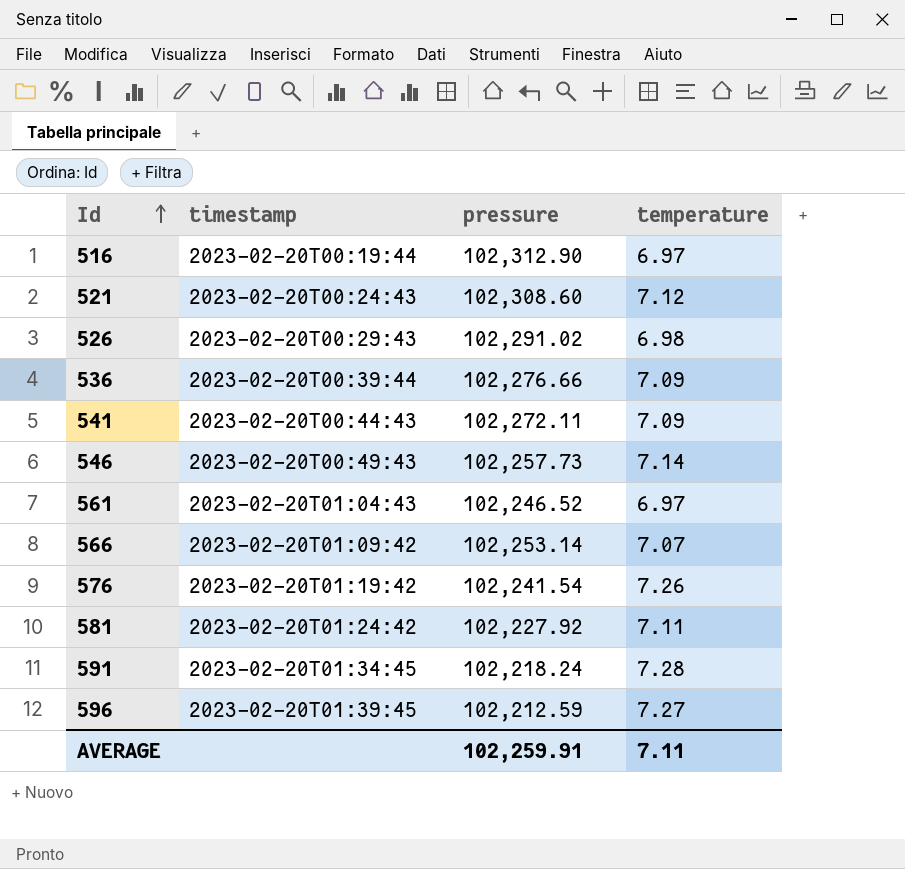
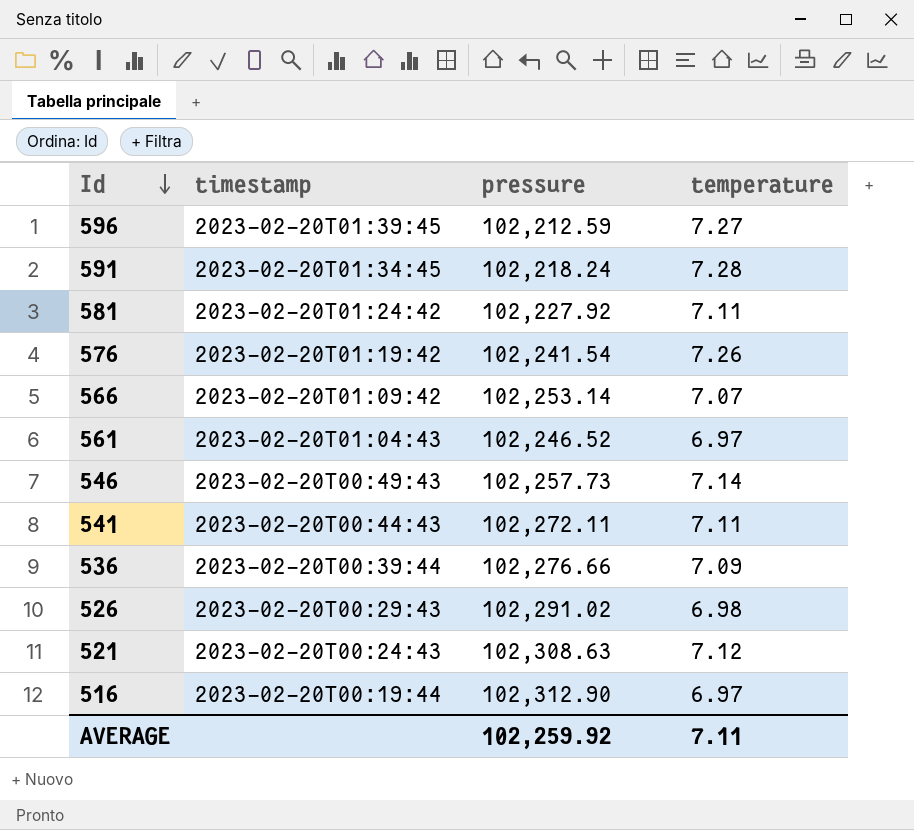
row order: Id ascending -> Id descending
541 | temperature: 7.09 -> 7.11
521 | pressure: 102,308.60 -> 102,308.63
AVERAGE | pressure: 102,259.91 -> 102,259.92

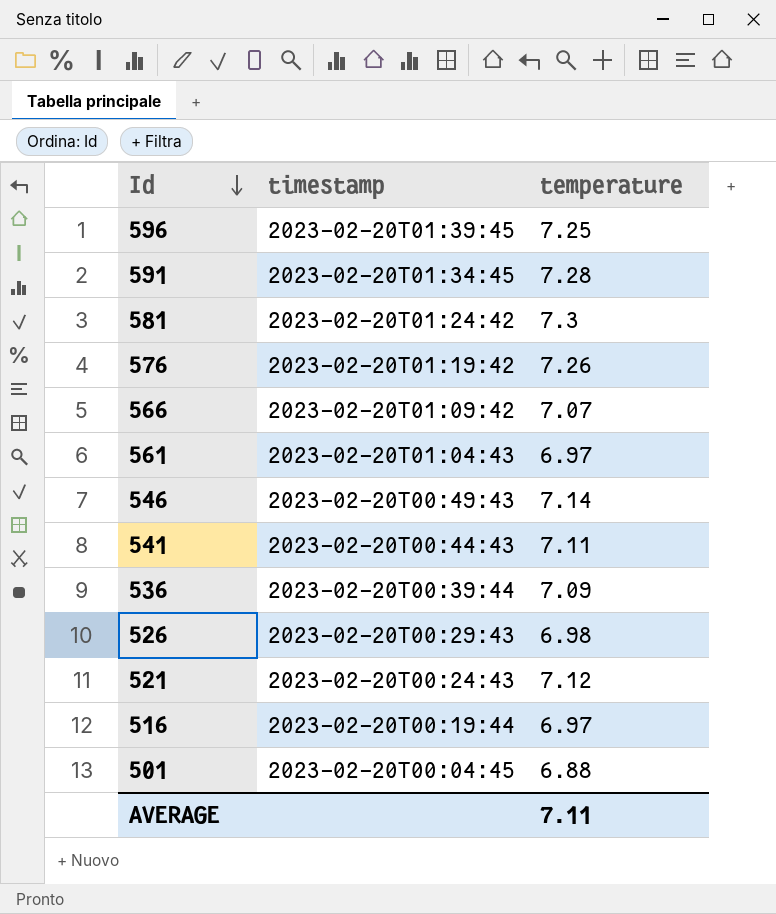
column pressure | position: 3 -> none
596 | temperature: 7.27 -> 7.25
581 | temperature: 7.11 -> 7.3
row 501: none -> 2023-02-20T00:04:45 | 6.88

